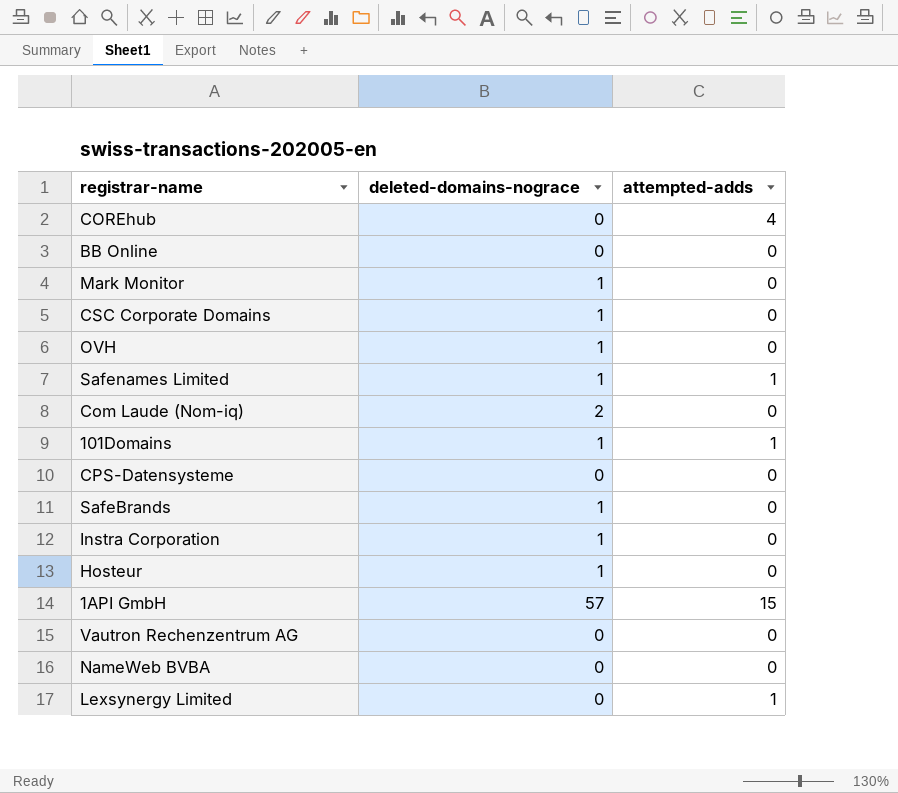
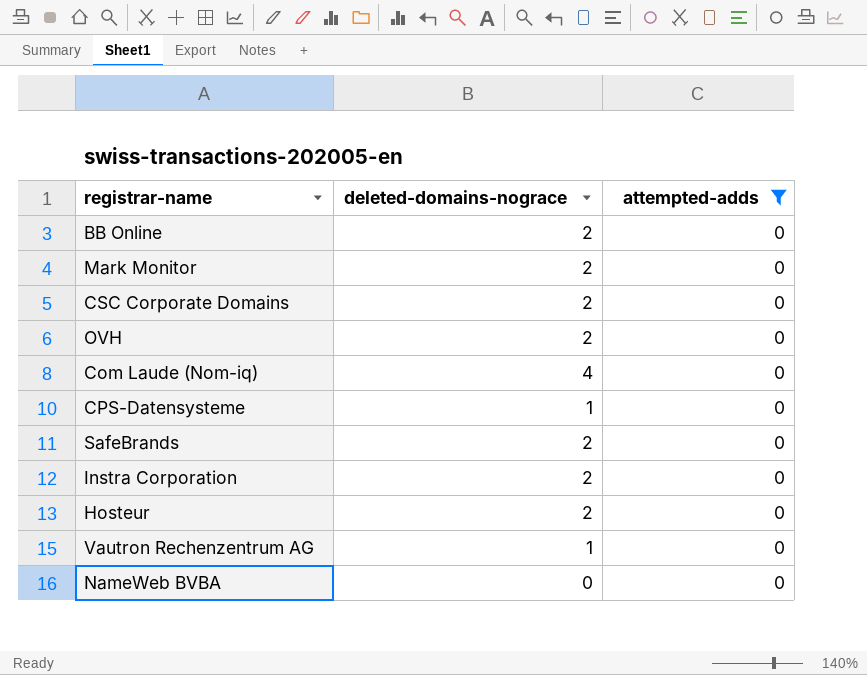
filter: none -> attempted-adds = 0
BB Online | deleted-domains-nograce: 0 -> 2
Mark Monitor | deleted-domains-nograce: 1 -> 2
CSC Corporate Domains | deleted-domains-nograce: 1 -> 2
OVH | deleted-domains-nograce: 1 -> 2
Com Laude (Nom-iq) | deleted-domains-nograce: 2 -> 4
CPS-Datensysteme | deleted-domains-nograce: 0 -> 1
SafeBrands | deleted-domains-nograce: 1 -> 2
Instra Corporation | deleted-domains-nograce: 1 -> 2
Hosteur | deleted-domains-nograce: 1 -> 2
Vautron Rechenzentrum AG | deleted-domains-nograce: 0 -> 1

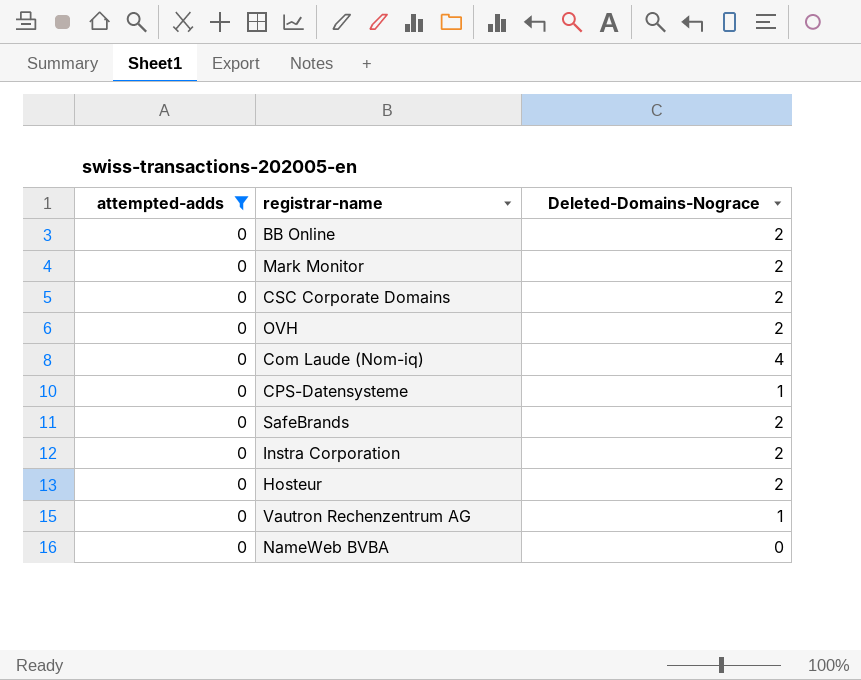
column attempted-adds | position: 3 -> 1
column name: deleted-domains-nograce -> Deleted-Domains-Nograce

